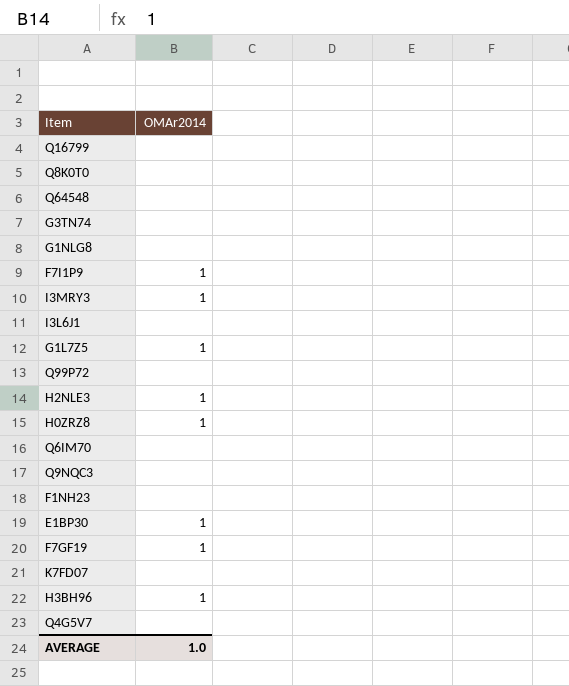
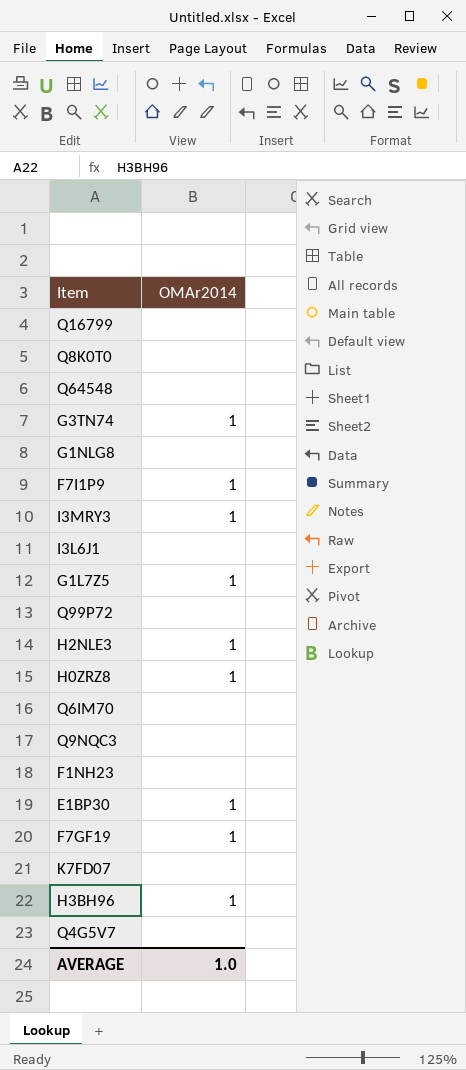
G3TN74 | OMAr2014: none -> 1

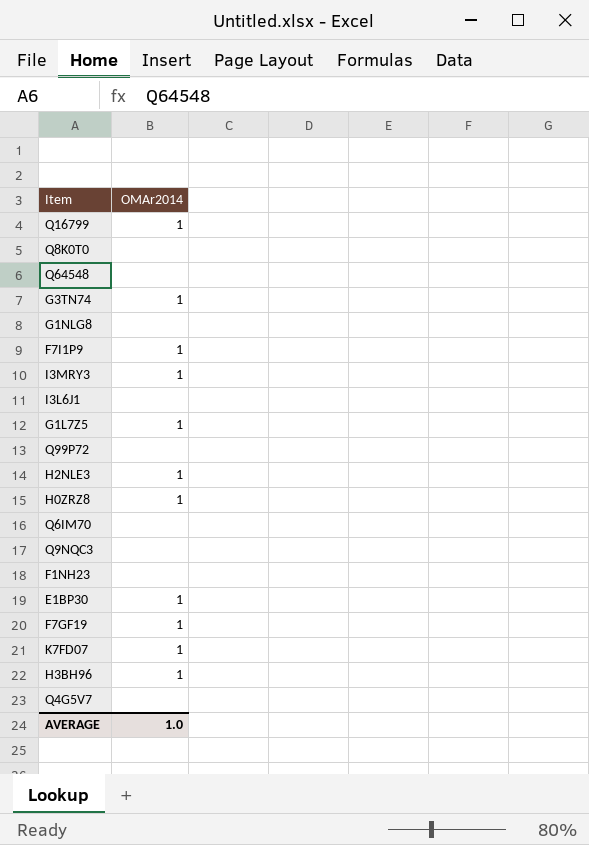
Q16799 | OMAr2014: none -> 1
K7FD07 | OMAr2014: none -> 1

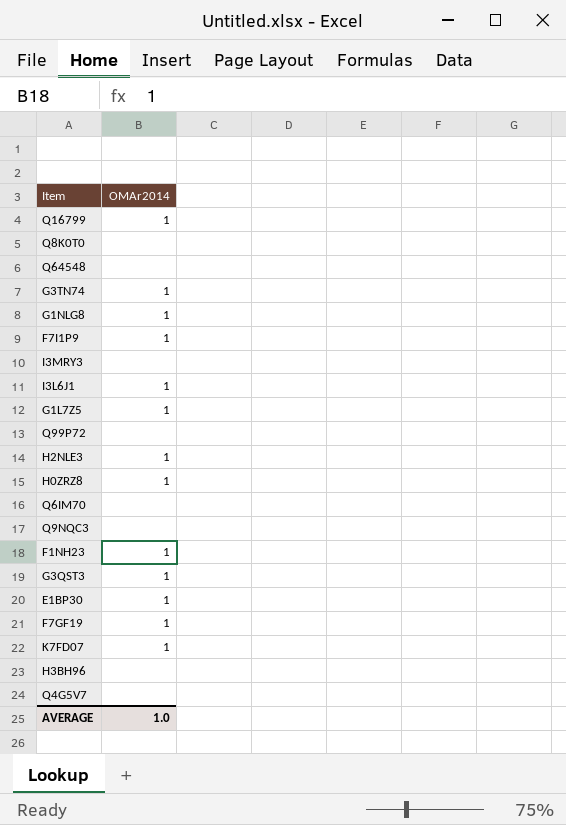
G1NLG8 | OMAr2014: none -> 1
I3MRY3 | OMAr2014: 1 -> none
I3L6J1 | OMAr2014: none -> 1
F1NH23 | OMAr2014: none -> 1
row G3QST3: none -> 1
H3BH96 | OMAr2014: 1 -> none

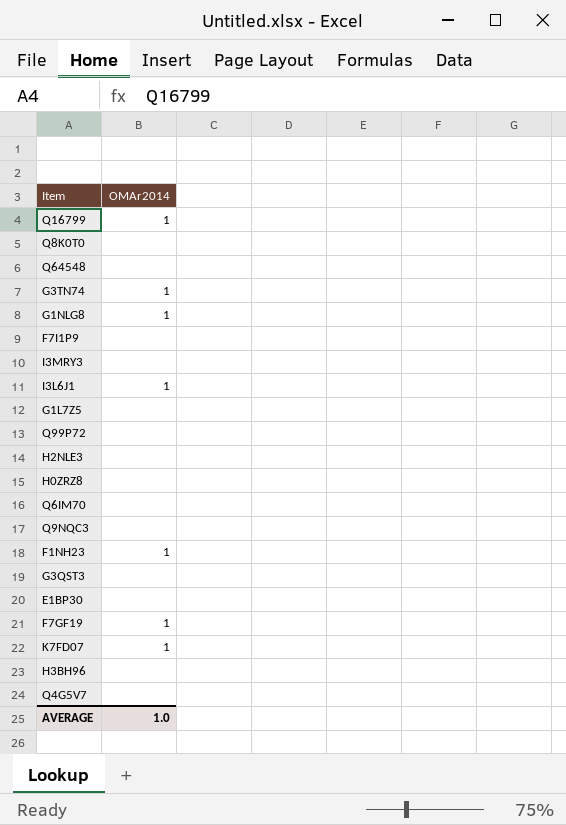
F7I1P9 | OMAr2014: 1 -> none
G1L7Z5 | OMAr2014: 1 -> none
H2NLE3 | OMAr2014: 1 -> none
H0ZRZ8 | OMAr2014: 1 -> none
G3QST3 | OMAr2014: 1 -> none
E1BP30 | OMAr2014: 1 -> none

